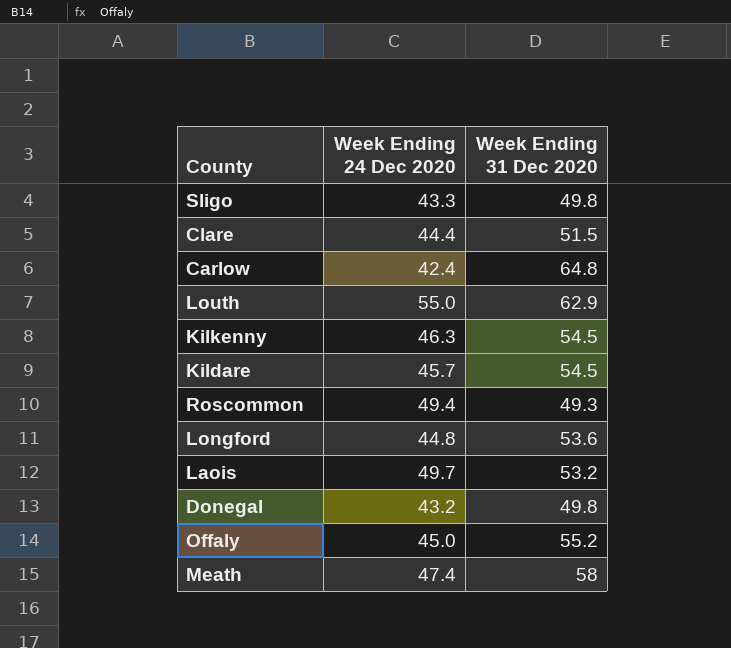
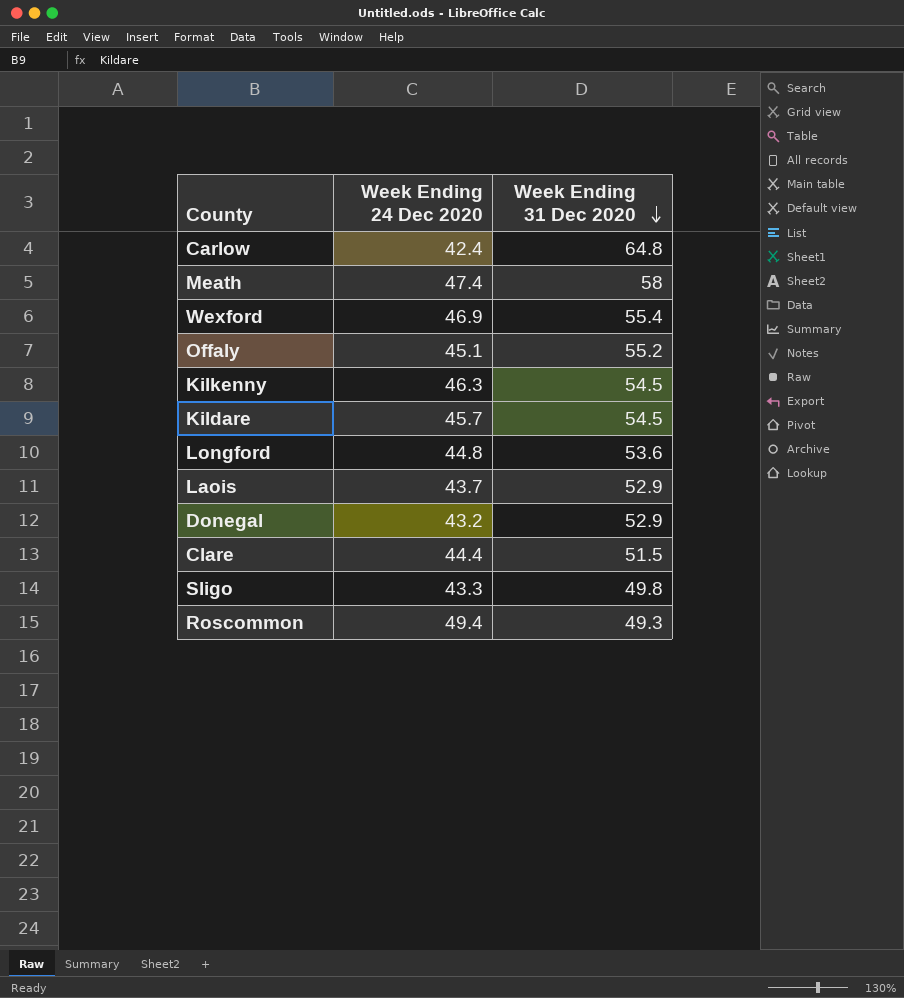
row order: none -> Week Ending 31 Dec 2020 descending
row Louth: 55.0 | 62.9 -> none
row Wexford: none -> 46.9 | 55.4
Offaly | Week Ending 24 Dec 2020: 45.0 -> 45.1
Laois | Week Ending 24 Dec 2020: 49.7 -> 43.7
Laois | Week Ending 31 Dec 2020: 53.2 -> 52.9
Donegal | Week Ending 31 Dec 2020: 49.8 -> 52.9

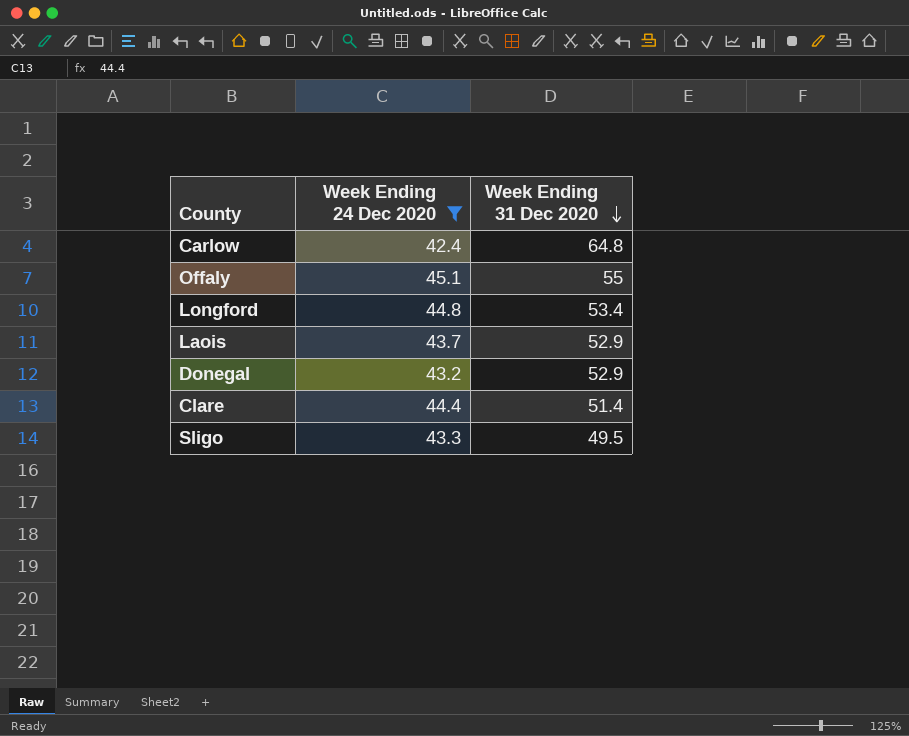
filter: none -> Week Ending 24 Dec 2020 <= 45.1
Offaly | Week Ending 31 Dec 2020: 55.2 -> 55
Longford | Week Ending 31 Dec 2020: 53.6 -> 53.4
Clare | Week Ending 31 Dec 2020: 51.5 -> 51.4
Sligo | Week Ending 31 Dec 2020: 49.8 -> 49.5

